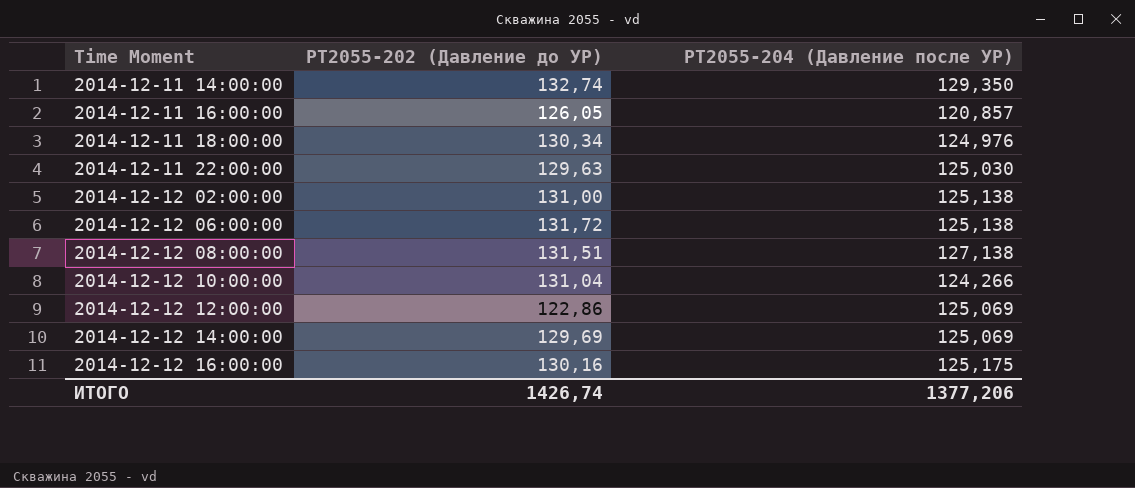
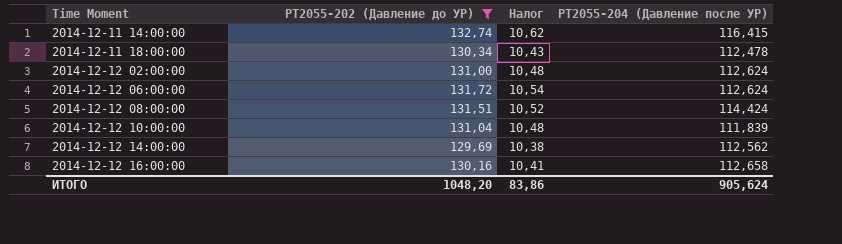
filter: none -> PT2055-202 (Давление до УР) >= 129,69
column Налог | formula: none -> [PT2055-202 (Давление до УР)] * 0,08
2014-12-11 14:00:00 | PT2055-204 (Давление после УР): 129,350 -> 116,415
2014-12-11 18:00:00 | PT2055-204 (Давление после УР): 124,976 -> 112,478
2014-12-12 02:00:00 | PT2055-204 (Давление после УР): 125,138 -> 112,624
2014-12-12 06:00:00 | PT2055-204 (Давление после УР): 125,138 -> 112,624
2014-12-12 08:00:00 | PT2055-204 (Давление после УР): 127,138 -> 114,424
2014-12-12 10:00:00 | PT2055-204 (Давление после УР): 124,266 -> 111,839
2014-12-12 14:00:00 | PT2055-204 (Давление после УР): 125,069 -> 112,562
2014-12-12 16:00:00 | PT2055-204 (Давление после УР): 125,175 -> 112,658
ИТОГО | PT2055-202 (Давление до УР): 1426,74 -> 1048,20
ИТОГО | PT2055-204 (Давление после УР): 1377,206 -> 905,624

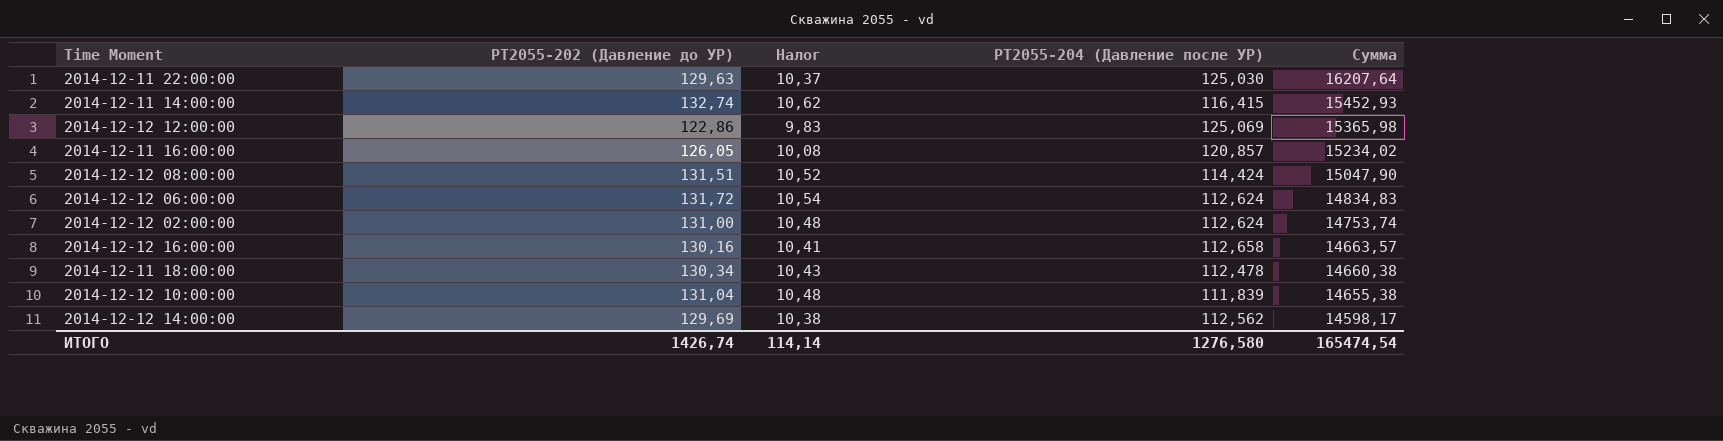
filter: PT2055-202 (Давление до УР) >= 129,69 -> none
row order: Time Moment ascending -> Сумма descending
column Сумма | formula: none -> [PT2055-202 (Давление до УР)] * [PT2055-204 (Давление после УР)]
ИТОГО | PT2055-202 (Давление до УР): 1048,20 -> 1426,74
ИТОГО | Налог: 83,86 -> 114,14
ИТОГО | PT2055-204 (Давление после УР): 905,624 -> 1276,580

